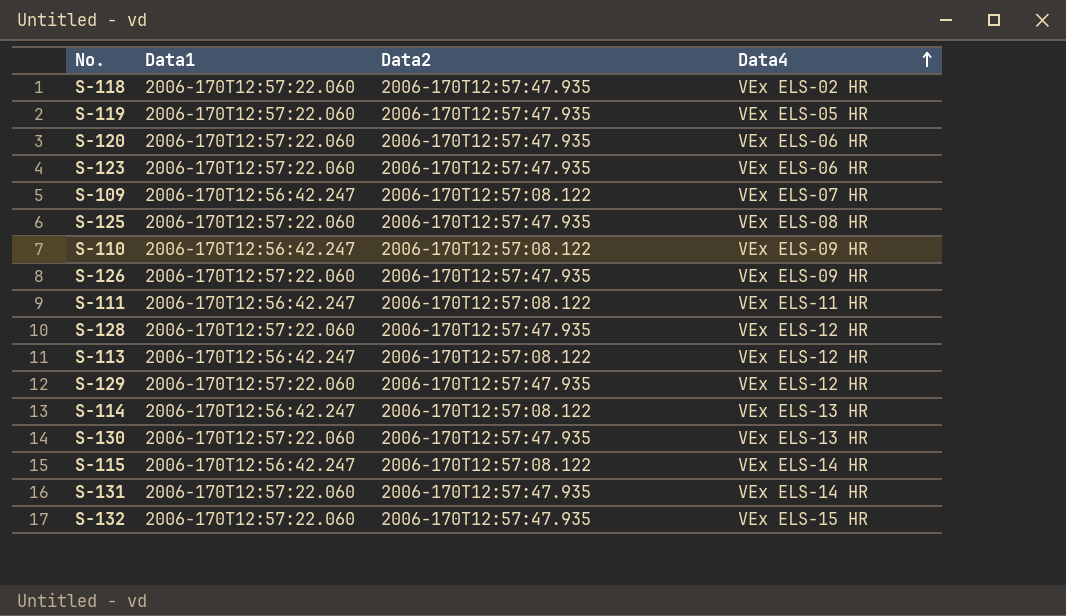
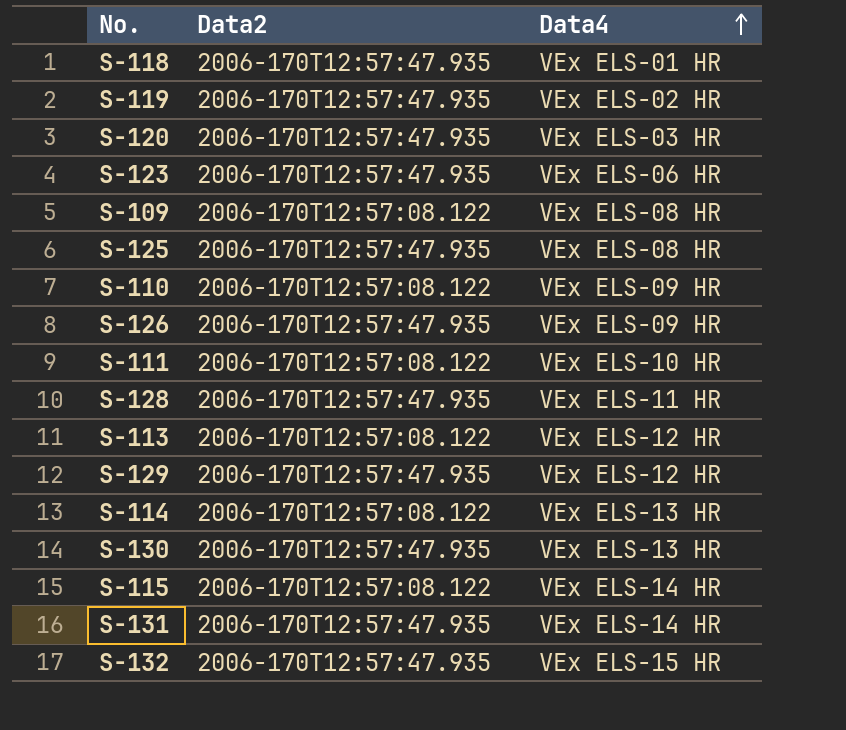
column Data1 | position: 2 -> none
S-118 | Data4: VEx ELS-02 HR -> VEx ELS-01 HR
S-119 | Data4: VEx ELS-05 HR -> VEx ELS-02 HR
S-120 | Data4: VEx ELS-06 HR -> VEx ELS-03 HR
S-109 | Data4: VEx ELS-07 HR -> VEx ELS-08 HR
S-111 | Data4: VEx ELS-11 HR -> VEx ELS-10 HR
S-128 | Data4: VEx ELS-12 HR -> VEx ELS-11 HR

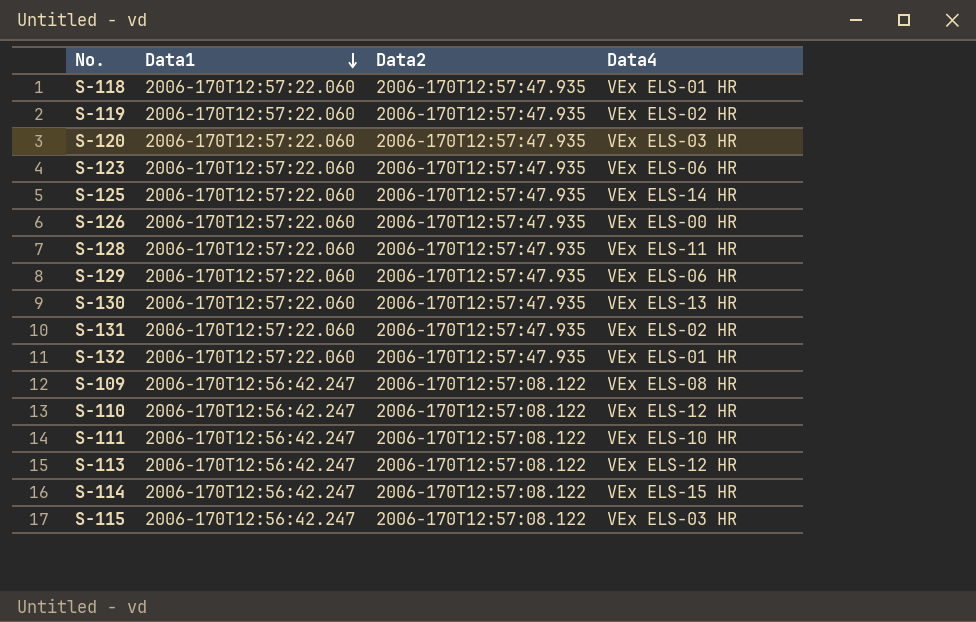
row order: Data4 ascending -> Data1 descending
column Data1 | position: none -> 2
S-125 | Data4: VEx ELS-08 HR -> VEx ELS-14 HR
S-126 | Data4: VEx ELS-09 HR -> VEx ELS-00 HR
S-129 | Data4: VEx ELS-12 HR -> VEx ELS-06 HR
S-131 | Data4: VEx ELS-14 HR -> VEx ELS-02 HR
S-132 | Data4: VEx ELS-15 HR -> VEx ELS-01 HR
S-110 | Data4: VEx ELS-09 HR -> VEx ELS-12 HR
S-114 | Data4: VEx ELS-13 HR -> VEx ELS-15 HR
S-115 | Data4: VEx ELS-14 HR -> VEx ELS-03 HR

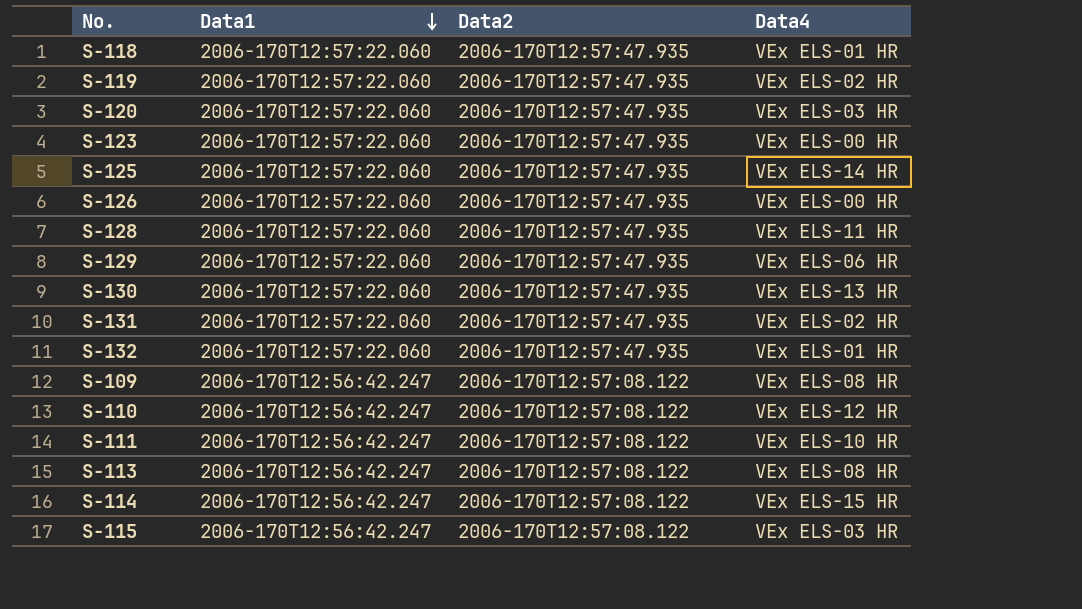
S-123 | Data4: VEx ELS-06 HR -> VEx ELS-00 HR
S-113 | Data4: VEx ELS-12 HR -> VEx ELS-08 HR

